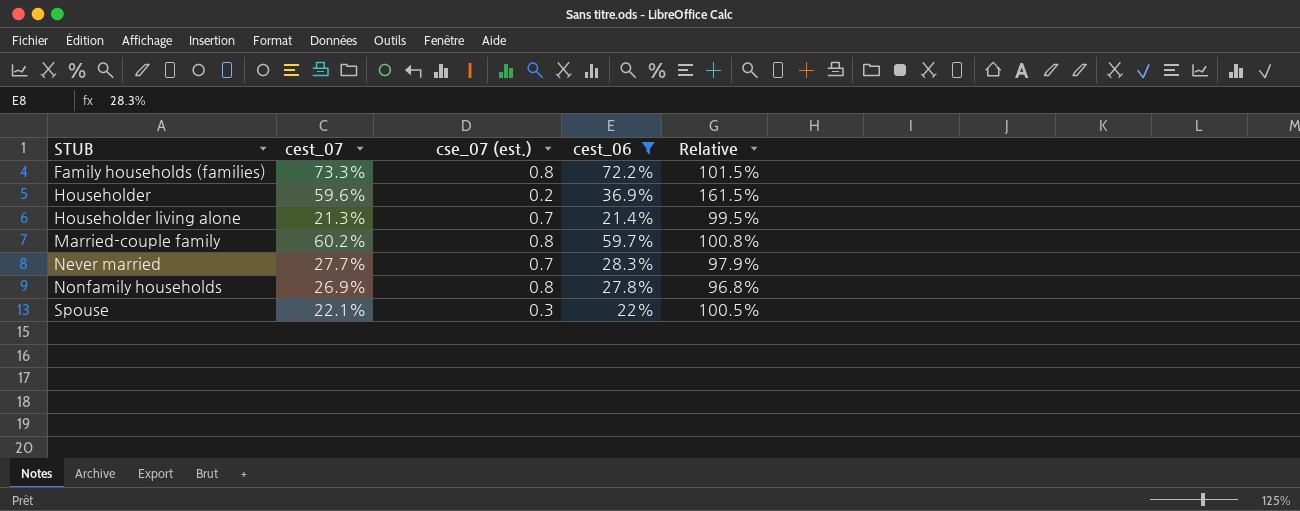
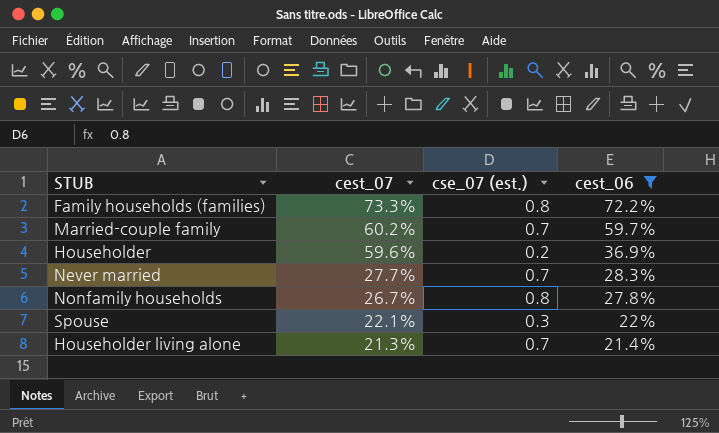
row order: STUB ascending -> cest_07 descending
column Relative | formula: [cest_07] / [cest_06] -> none
Married-couple family | cse_07 (est.): 0.8 -> 0.7
Nonfamily households | cest_07: 26.9% -> 26.7%

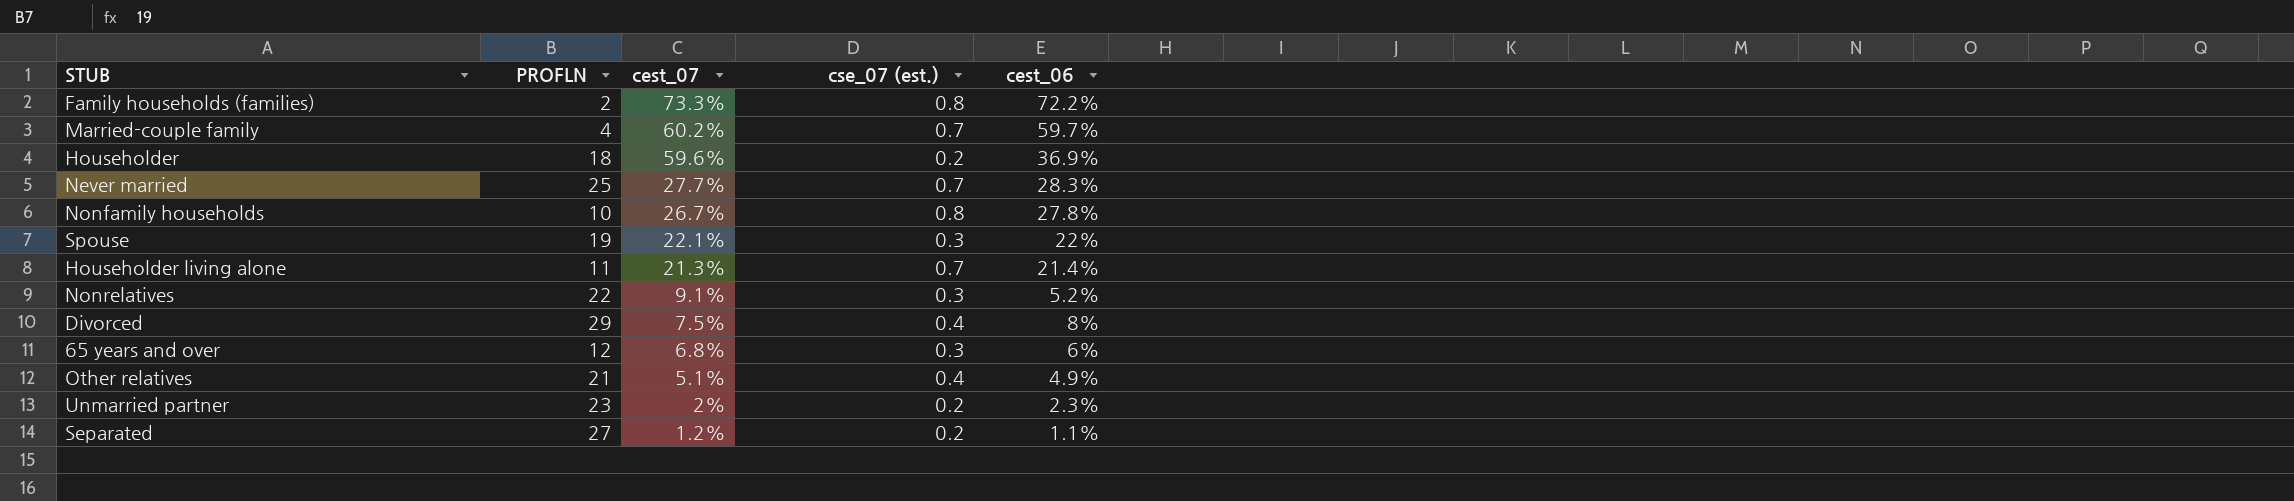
filter: cest_06 >= 21.4% -> none
column PROFLN | position: none -> 2

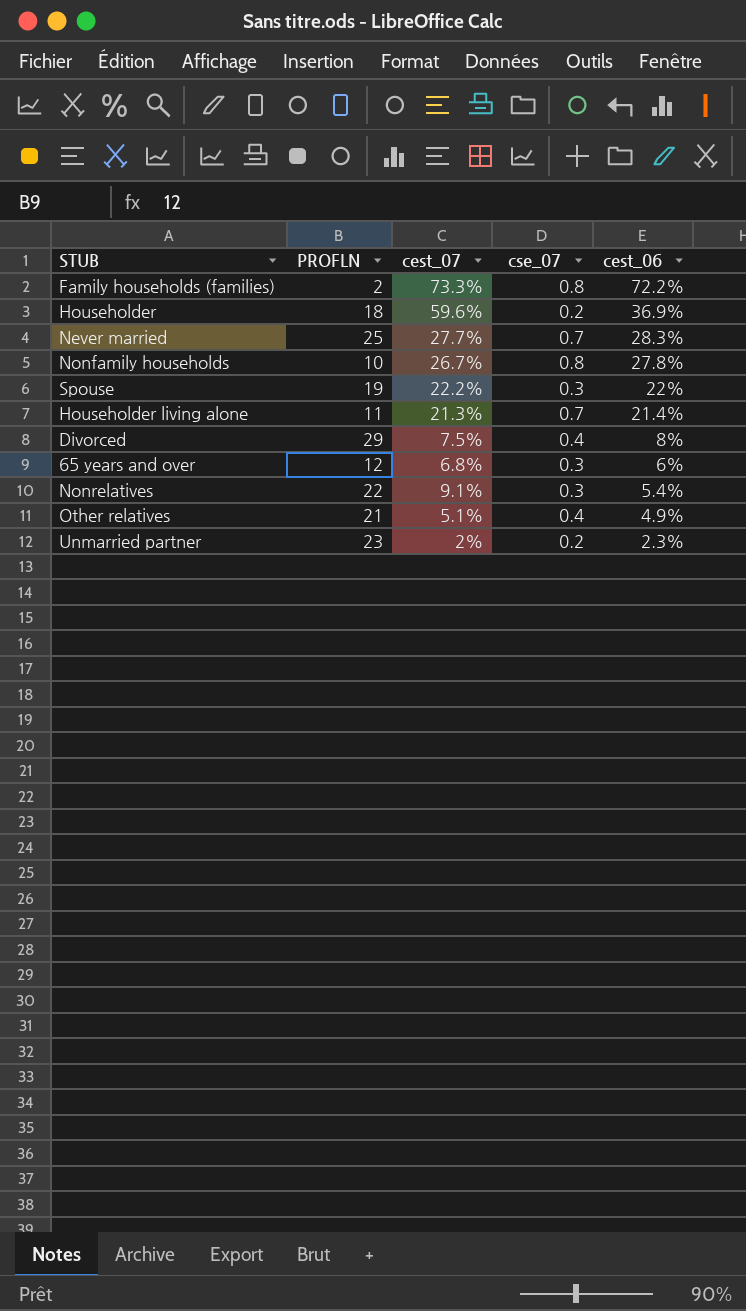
row order: cest_07 descending -> cest_06 descending
column name: cse_07 (est.) -> cse_07
row Married-couple family: 4 | 60.2% | 0.7 | 59.7% -> none
row Separated: 27 | 1.2% | 0.2 | 1.1% -> none
Spouse | cest_07: 22.1% -> 22.2%
Nonrelatives | cest_06: 5.2% -> 5.4%

